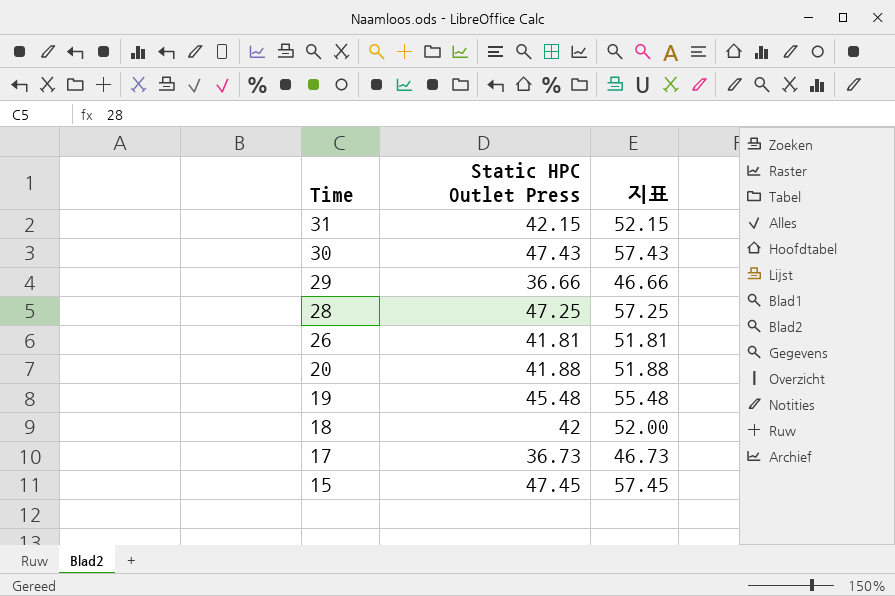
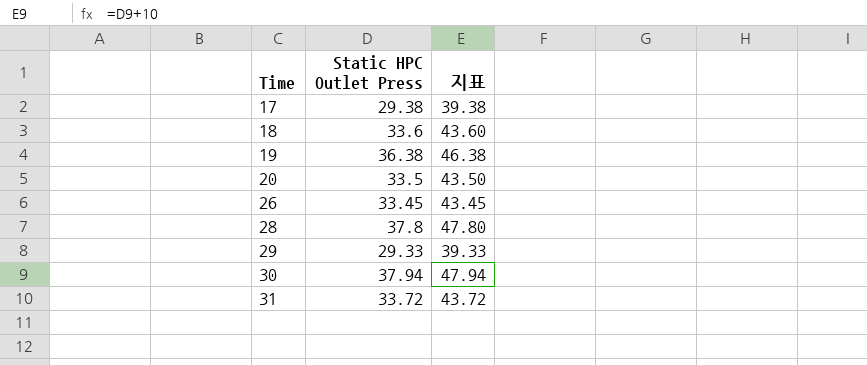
row order: Time descending -> Time ascending
row 15: 47.45 | 57.45 -> none
17 | Static HPC Outlet Press: 36.73 -> 29.38
17 | 지표: 46.73 -> 39.38
18 | Static HPC Outlet Press: 42 -> 33.6
18 | 지표: 52.00 -> 43.60
19 | Static HPC Outlet Press: 45.48 -> 36.38
19 | 지표: 55.48 -> 46.38
20 | Static HPC Outlet Press: 41.88 -> 33.5
20 | 지표: 51.88 -> 43.50
26 | Static HPC Outlet Press: 41.81 -> 33.45
26 | 지표: 51.81 -> 43.45
28 | Static HPC Outlet Press: 47.25 -> 37.8
28 | 지표: 57.25 -> 47.80
29 | Static HPC Outlet Press: 36.66 -> 29.33
29 | 지표: 46.66 -> 39.33
30 | Static HPC Outlet Press: 47.43 -> 37.94
30 | 지표: 57.43 -> 47.94
31 | Static HPC Outlet Press: 42.15 -> 33.72
31 | 지표: 52.15 -> 43.72

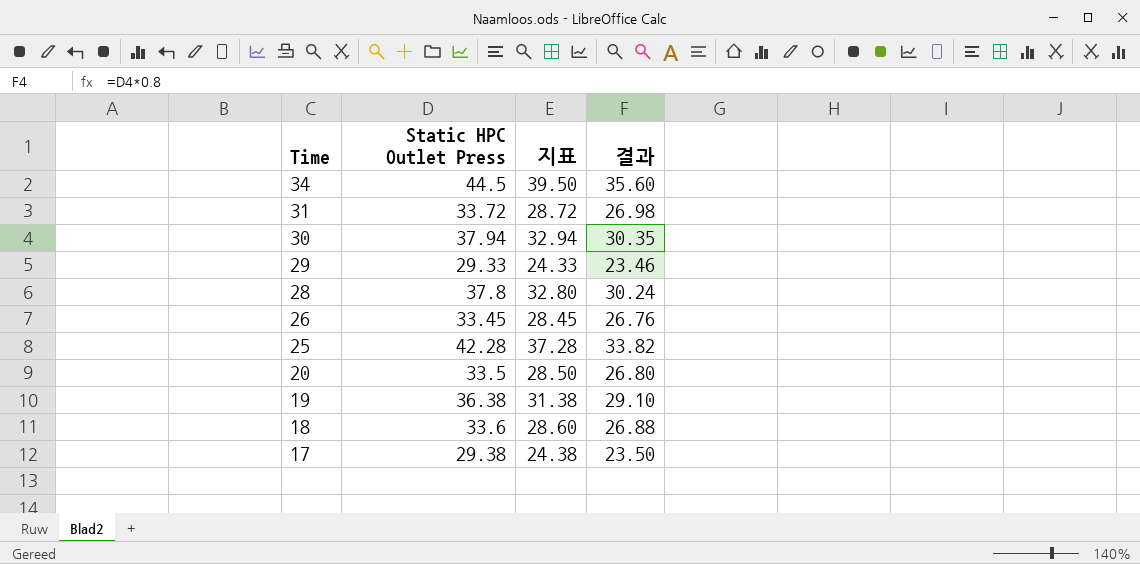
row order: Time ascending -> Time descending
column 지표 | formula: [Static HPC Outlet Press] + 10 -> [Static HPC Outlet Press] - 5
column 결과 | formula: none -> [Static HPC Outlet Press] * 0.8
row 34: none -> 44.5 | 39.50 | 35.60
row 25: none -> 42.28 | 37.28 | 33.82

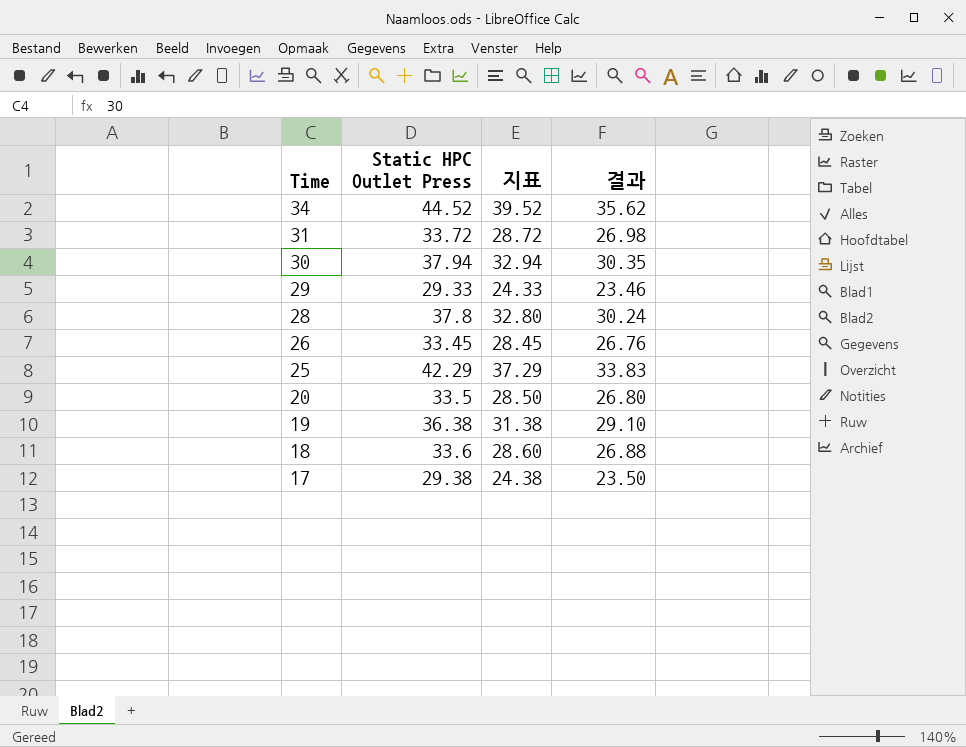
34 | Static HPC Outlet Press: 44.5 -> 44.52
34 | 지표: 39.50 -> 39.52
34 | 결과: 35.60 -> 35.62
25 | Static HPC Outlet Press: 42.28 -> 42.29
25 | 지표: 37.28 -> 37.29
25 | 결과: 33.82 -> 33.83

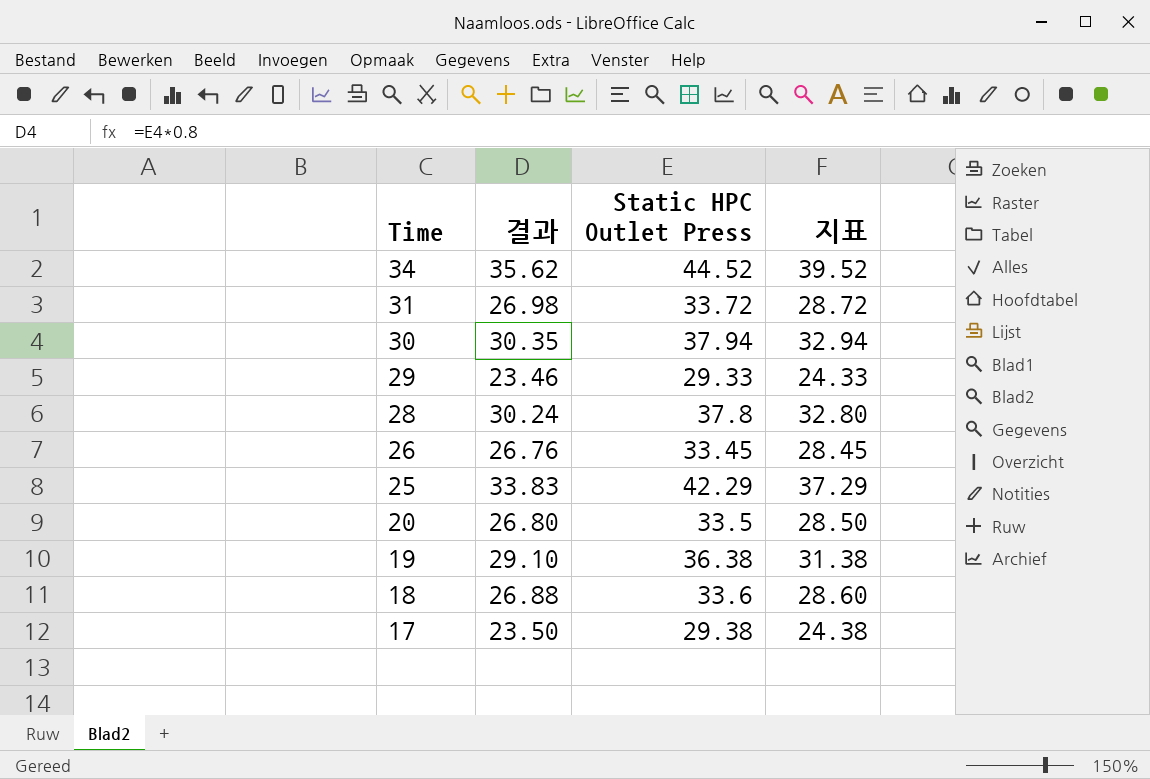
column 결과 | position: 4 -> 2

